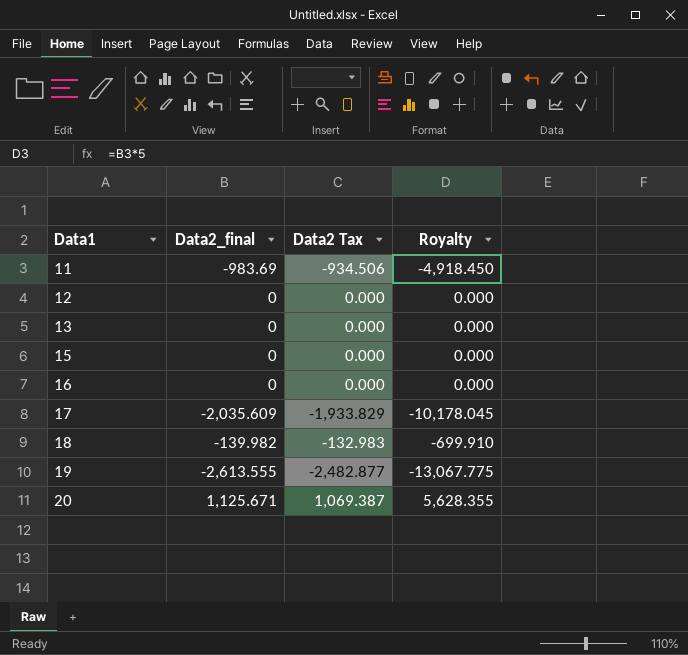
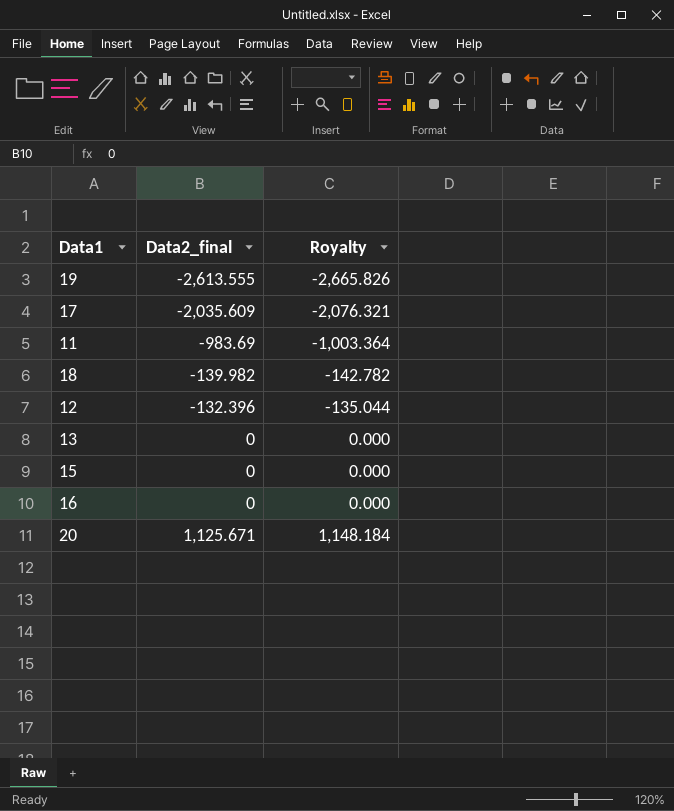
row order: Data1 ascending -> Data2_final ascending
column Data2 Tax | formula: [Data2_final] * 0.95 -> none
column Royalty | formula: [Data2_final] * 5 -> [Data2_final] * 1.02
12 | Data2_final: 0 -> -132.396

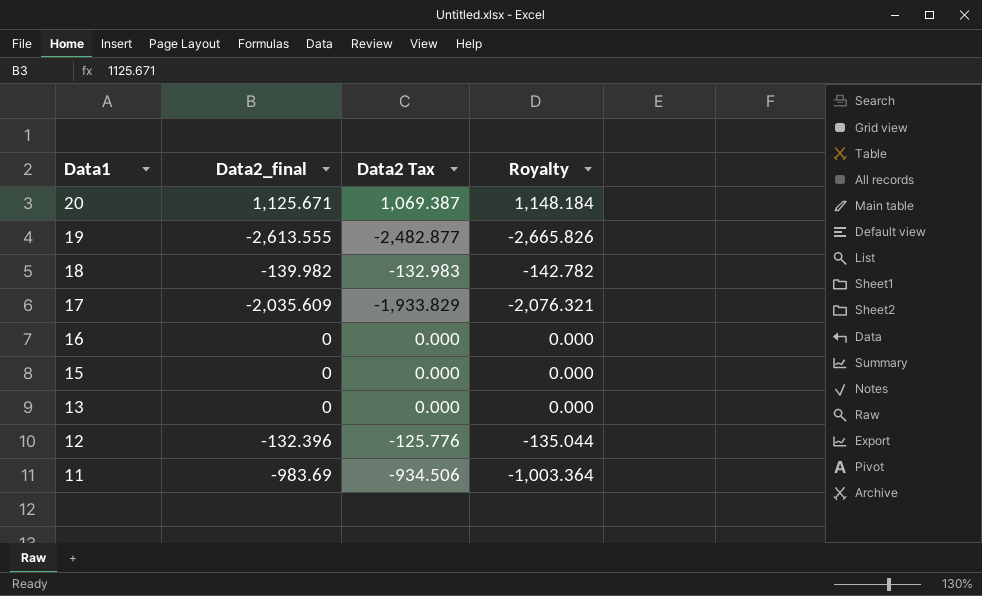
row order: Data2_final ascending -> Data1 descending
column Data2 Tax | formula: none -> [Data2_final] * 0.95

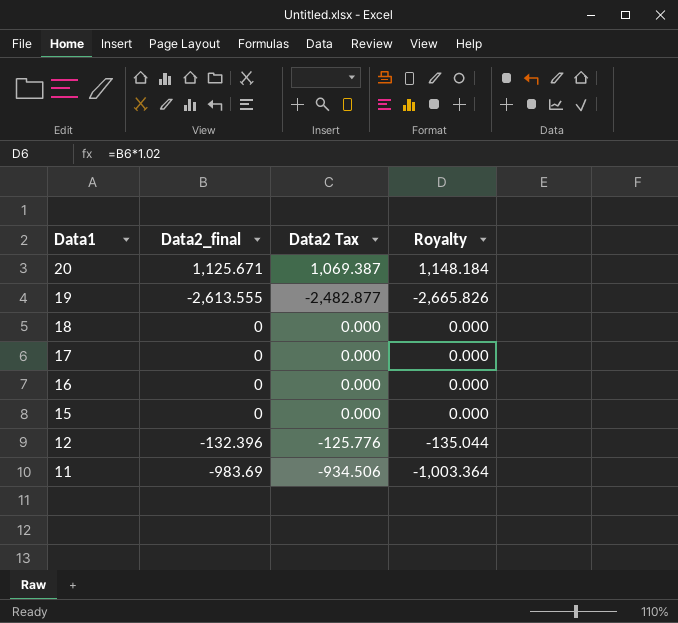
row 13: 0 | 0.000 | 0.000 -> none
18 | Data2_final: -139.982 -> 0
18 | Data2 Tax: -132.983 -> 0.000
18 | Royalty: -142.782 -> 0.000
17 | Data2_final: -2,035.609 -> 0
17 | Data2 Tax: -1,933.829 -> 0.000
17 | Royalty: -2,076.321 -> 0.000

